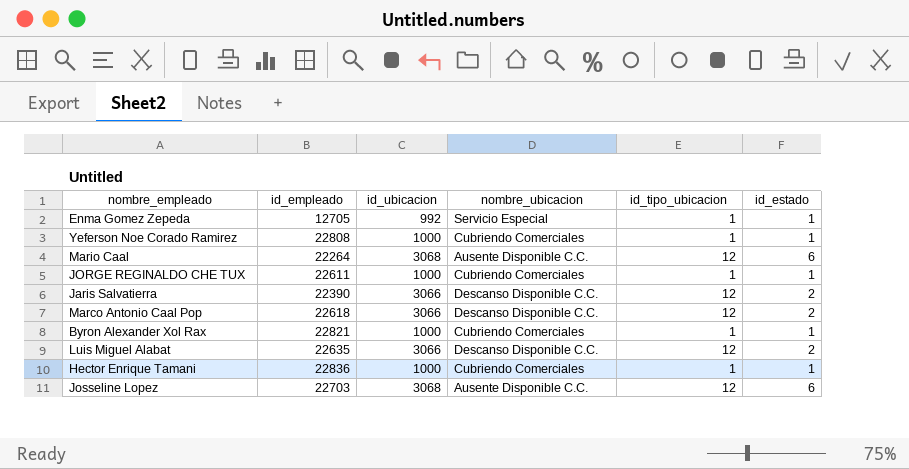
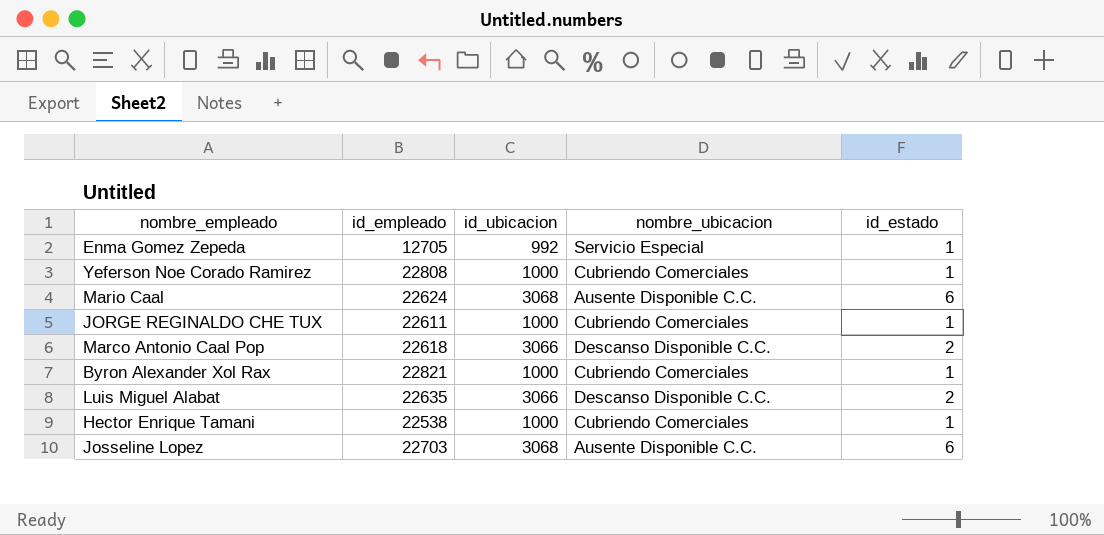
column id_tipo_ubicacion | position: 5 -> none
row Jaris Salvatierra: 22390 | 3066 | Descanso Disponible C.C. | 12 | 2 -> none
Mario Caal | id_empleado: 22264 -> 22624
Hector Enrique Tamani | id_empleado: 22836 -> 22538

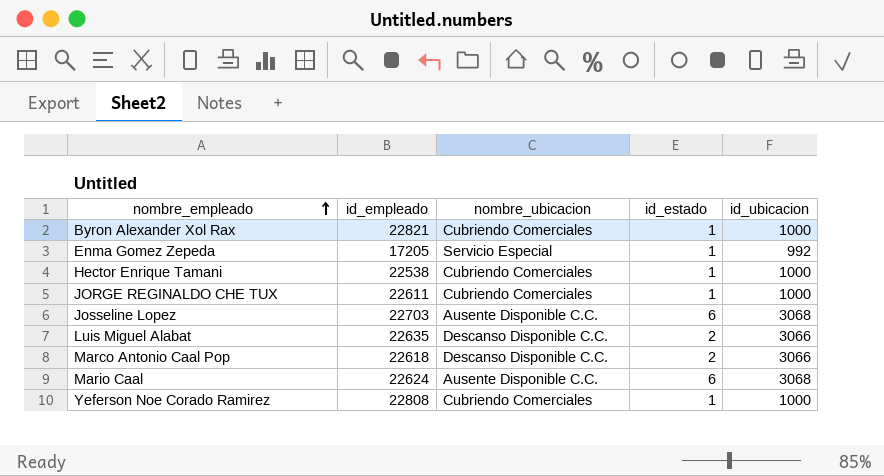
row order: none -> nombre_empleado ascending
column id_ubicacion | position: 3 -> 5
Enma Gomez Zepeda | id_empleado: 12705 -> 17205

